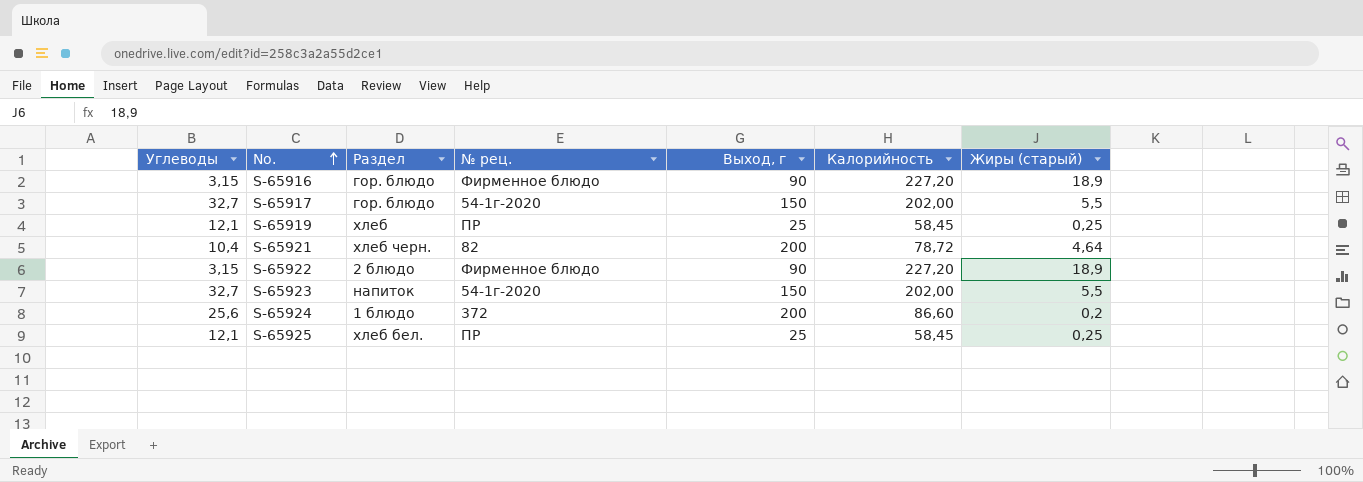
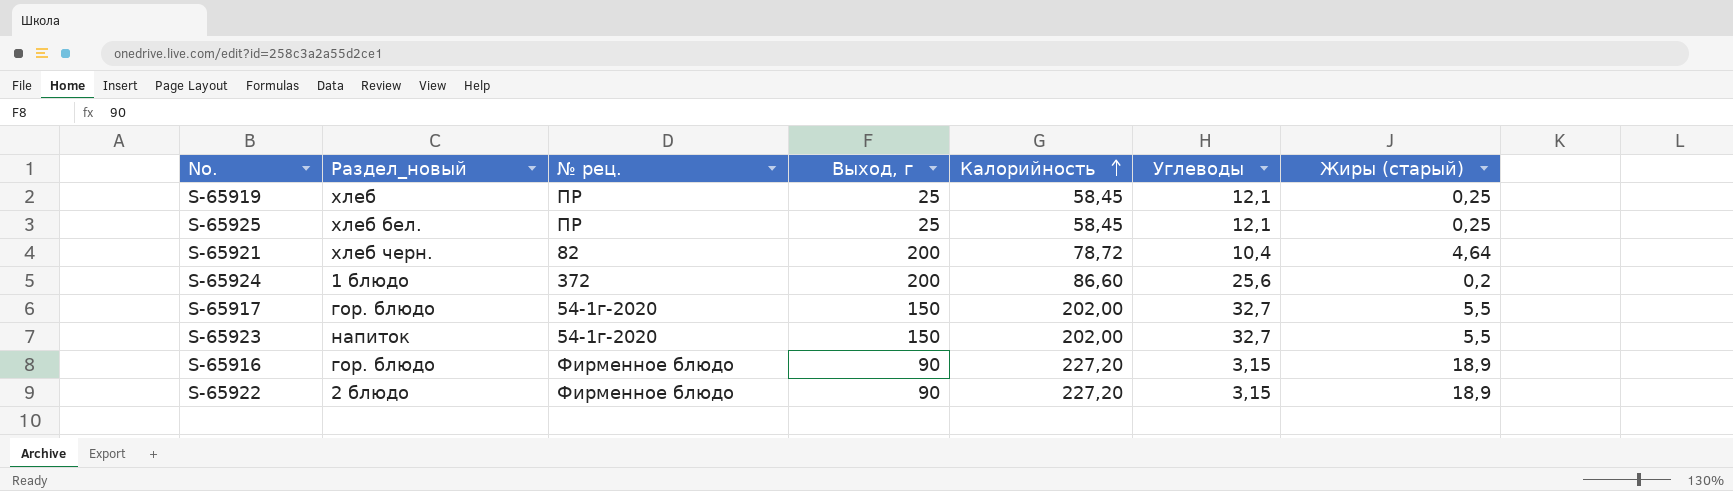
row order: No. ascending -> Калорийность ascending
column name: Раздел -> Раздел_новый
column Углеводы | position: 1 -> 6

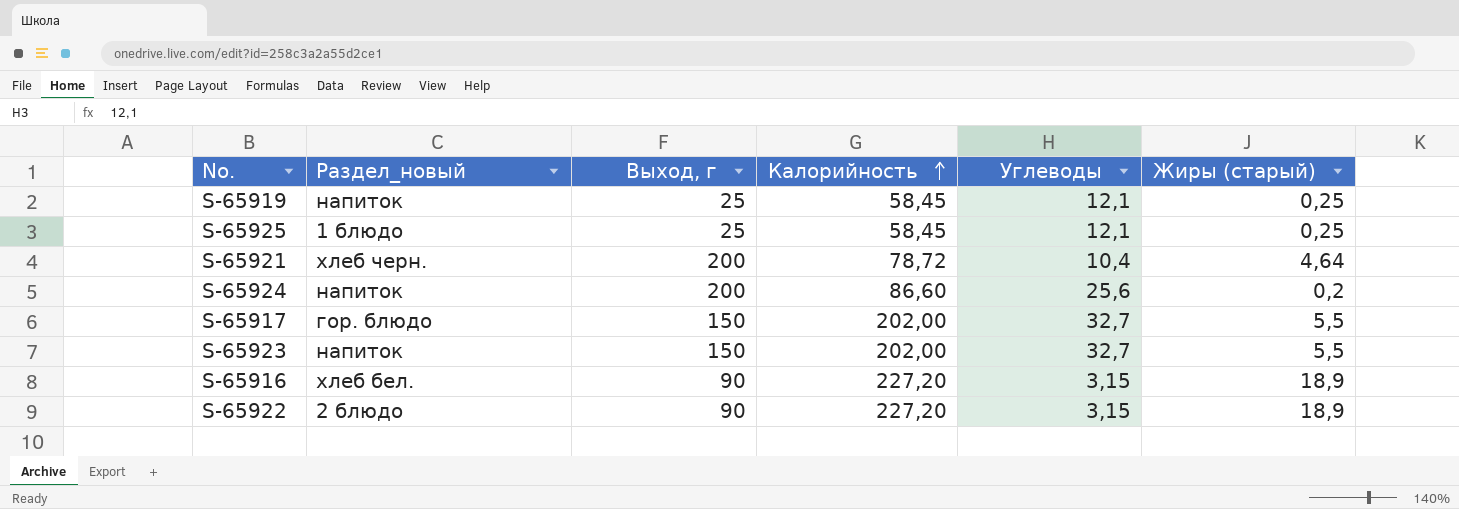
column № рец. | position: 3 -> none
S-65919 | Раздел_новый: хлеб -> напиток
S-65925 | Раздел_новый: хлеб бел. -> 1 блюдо
S-65924 | Раздел_новый: 1 блюдо -> напиток
S-65916 | Раздел_новый: гор. блюдо -> хлеб бел.

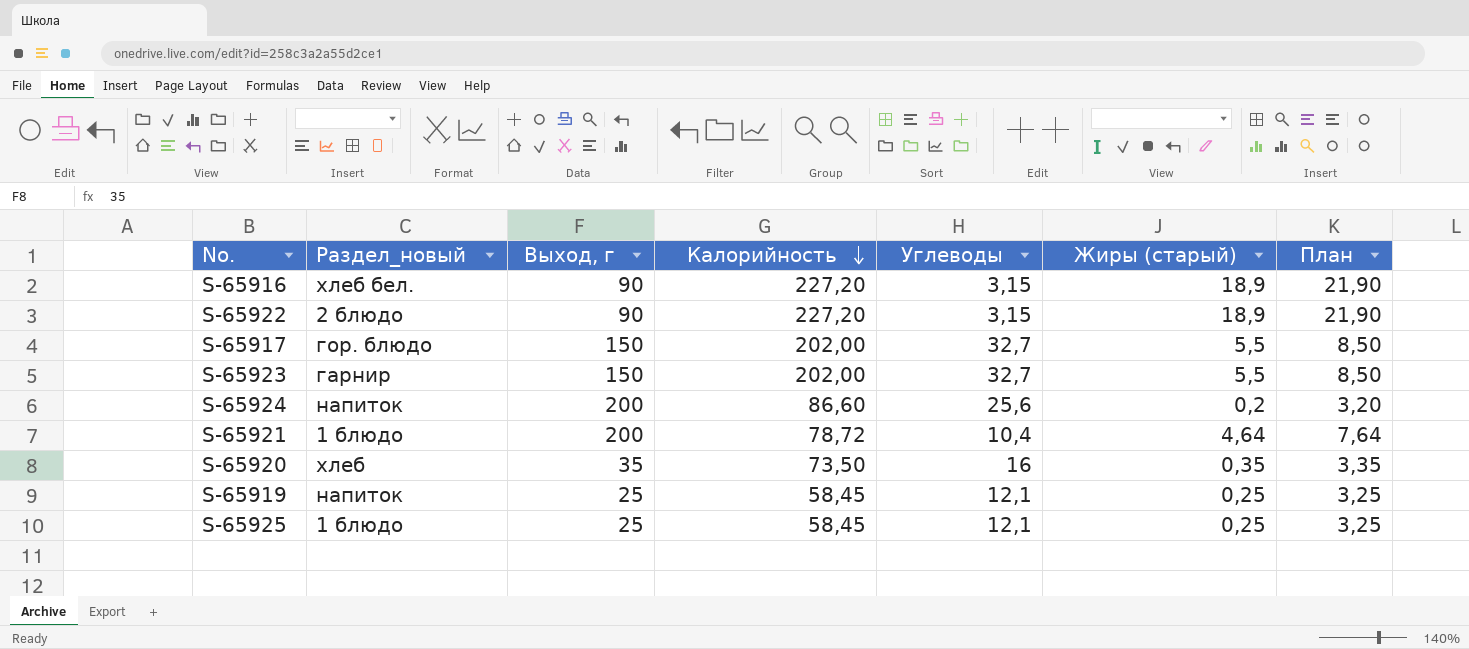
row order: Калорийность ascending -> Калорийность descending
column План | formula: none -> [Жиры (старый)] + 3
S-65923 | Раздел_новый: напиток -> гарнир
S-65921 | Раздел_новый: хлеб черн. -> 1 блюдо
row S-65920: none -> хлеб | 35 | 73,50 | 16 | 0,35 | 3,35

